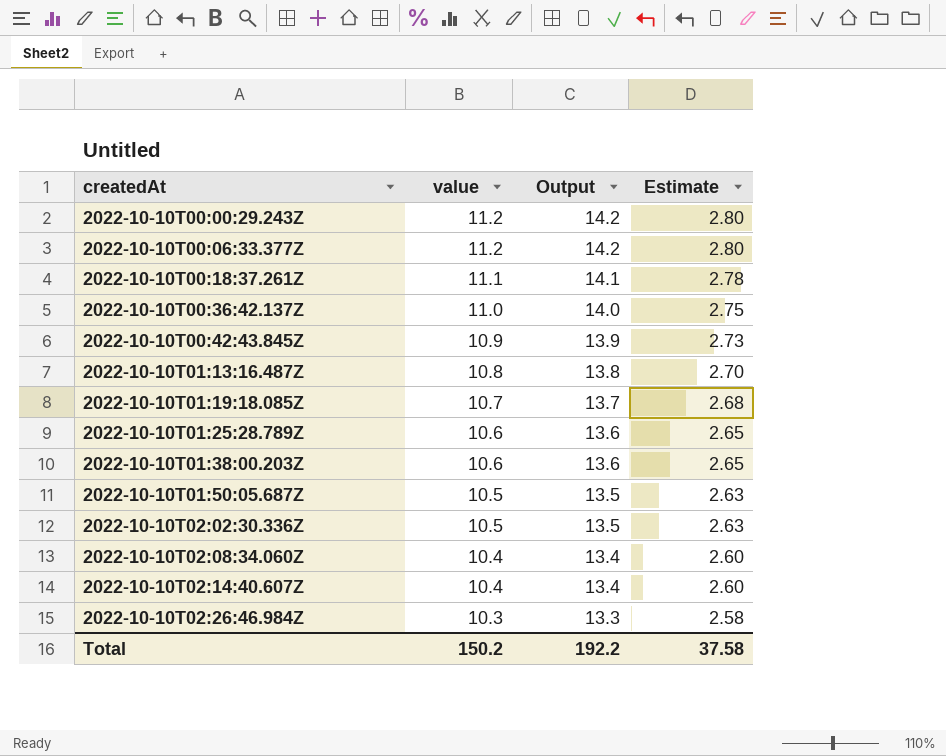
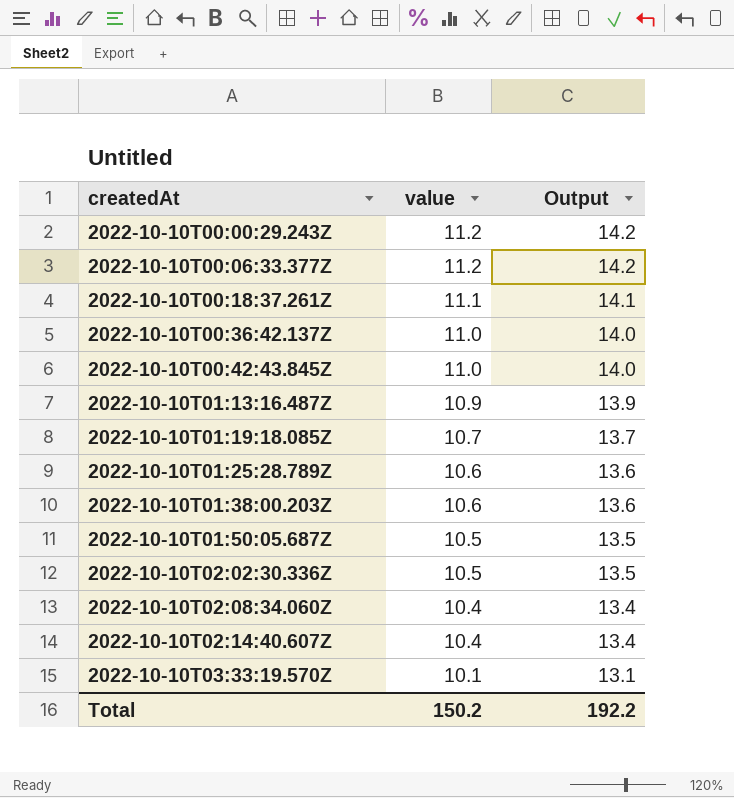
column Estimate | formula: [value] * 0.25 -> none
row 2022-10-10T02:26:46.984Z: 10.3 | 13.3 | 2.58 -> none
2022-10-10T00:42:43.845Z | value: 10.9 -> 11.0
2022-10-10T00:42:43.845Z | Output: 13.9 -> 14.0
2022-10-10T01:13:16.487Z | value: 10.8 -> 10.9
2022-10-10T01:13:16.487Z | Output: 13.8 -> 13.9
row 2022-10-10T03:33:19.570Z: none -> 10.1 | 13.1

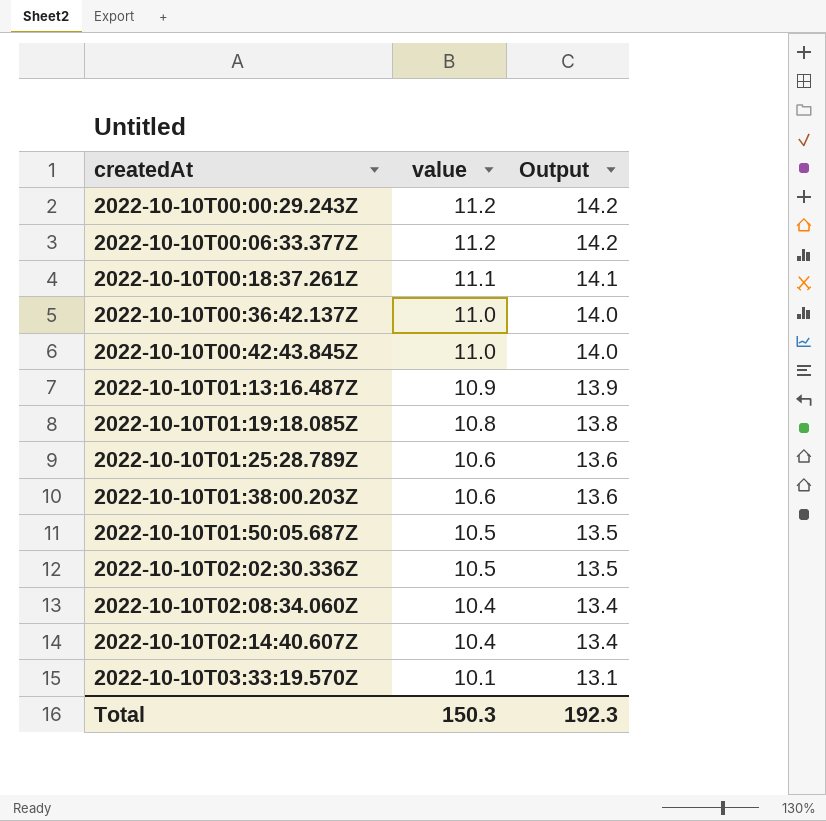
2022-10-10T01:19:18.085Z | value: 10.7 -> 10.8
2022-10-10T01:19:18.085Z | Output: 13.7 -> 13.8
Total | value: 150.2 -> 150.3
Total | Output: 192.2 -> 192.3

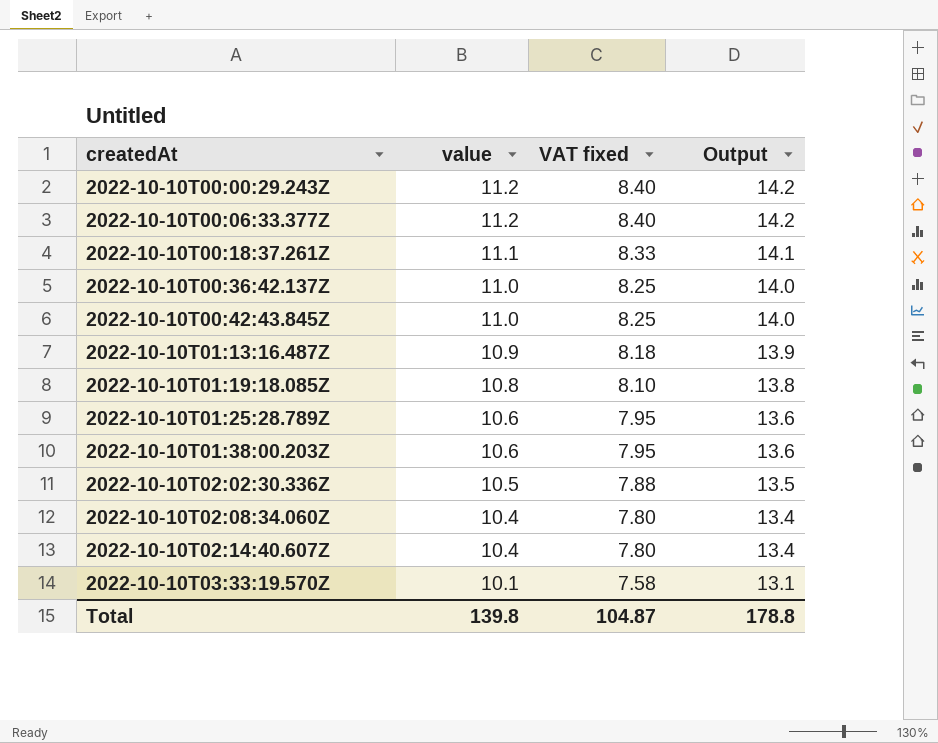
column VAT fixed | formula: none -> [value] * 0.75
row 2022-10-10T01:50:05.687Z: 10.5 | 13.5 -> none
Total | value: 150.3 -> 139.8
Total | Output: 192.3 -> 178.8

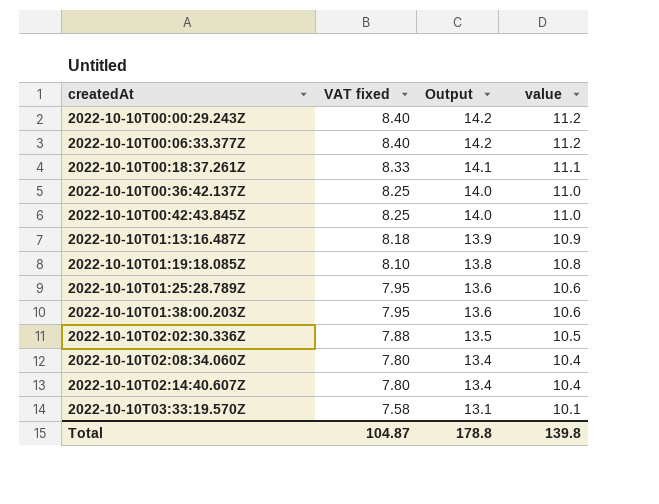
column value | position: 2 -> 4

